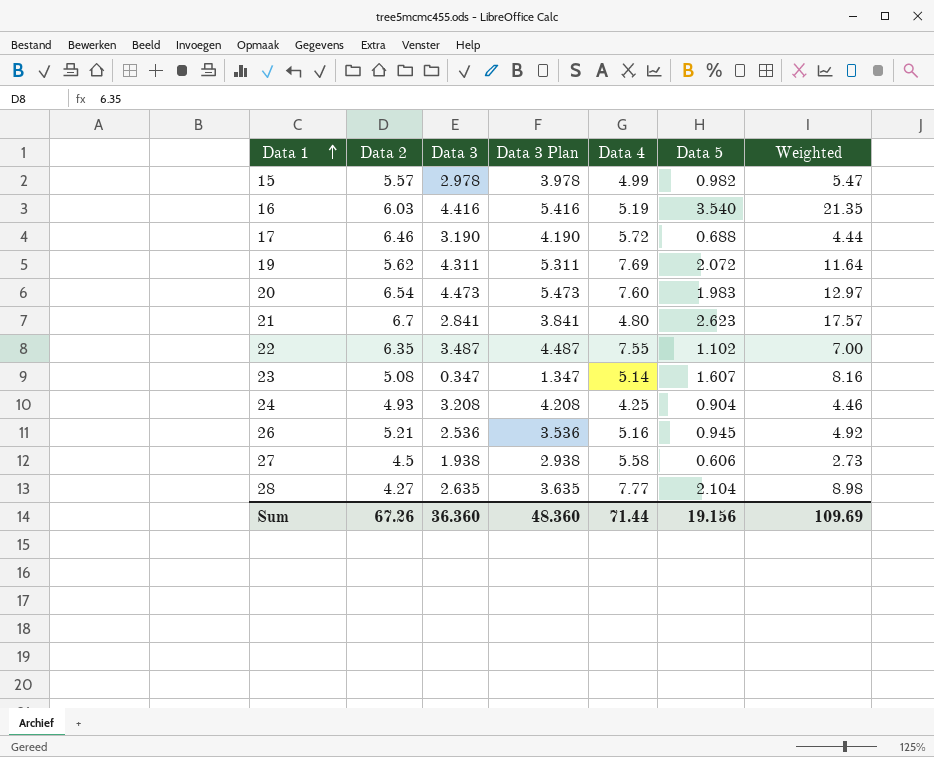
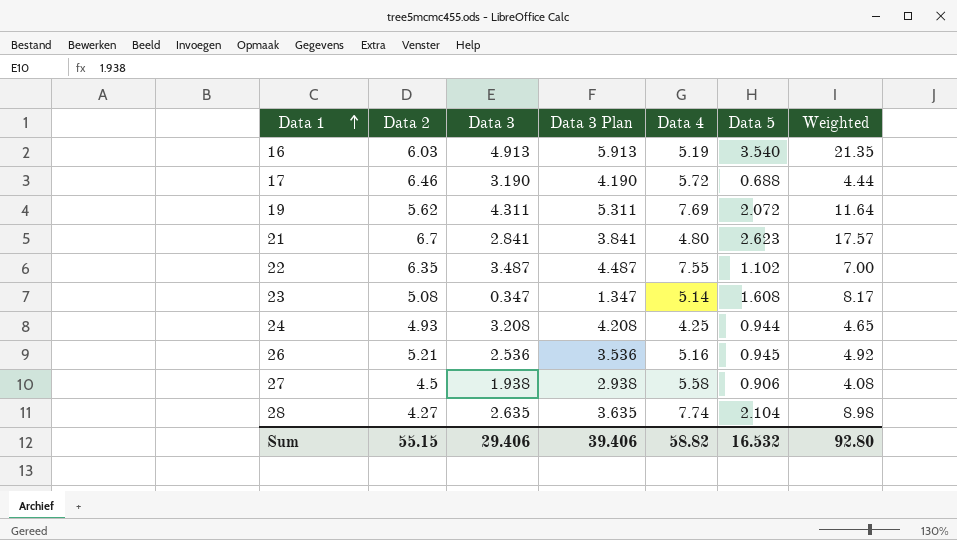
row 15: 5.57 | 2.978 | 3.978 | 4.99 | 0.982 | 5.47 -> none
row 20: 6.54 | 4.473 | 5.473 | 7.60 | 1.983 | 12.97 -> none
16 | Data 3: 4.416 -> 4.913
16 | Data 3 Plan: 5.416 -> 5.913
23 | Data 5: 1.607 -> 1.608
23 | Weighted: 8.16 -> 8.17
24 | Data 5: 0.904 -> 0.944
24 | Weighted: 4.46 -> 4.65
27 | Data 5: 0.606 -> 0.906
27 | Weighted: 2.73 -> 4.08
28 | Data 4: 7.77 -> 7.74
Sum | Data 2: 67.26 -> 55.15
Sum | Data 3: 36.360 -> 29.406
Sum | Data 3 Plan: 48.360 -> 39.406
Sum | Data 4: 71.44 -> 58.82
Sum | Data 5: 19.156 -> 16.532
Sum | Weighted: 109.69 -> 92.80

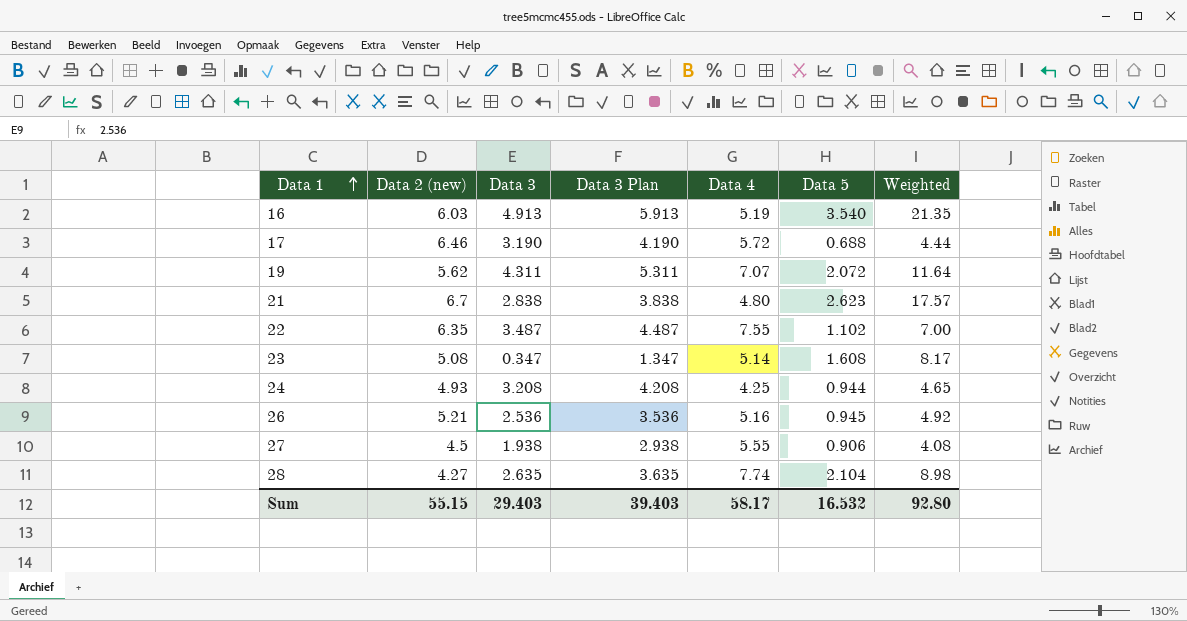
column name: Data 2 -> Data 2 (new)
19 | Data 4: 7.69 -> 7.07
21 | Data 3: 2.841 -> 2.838
21 | Data 3 Plan: 3.841 -> 3.838
27 | Data 4: 5.58 -> 5.55
Sum | Data 3: 29.406 -> 29.403
Sum | Data 3 Plan: 39.406 -> 39.403
Sum | Data 4: 58.82 -> 58.17

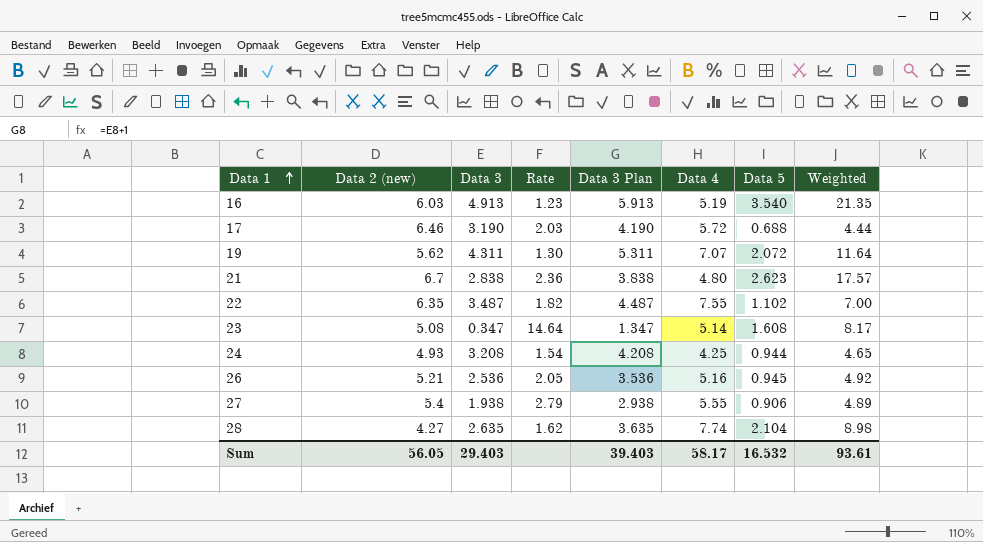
column Rate | formula: none -> [Data 2 (new)] / [Data 3]
27 | Data 2 (new): 4.5 -> 5.4
27 | Weighted: 4.08 -> 4.89
Sum | Data 2 (new): 55.15 -> 56.05
Sum | Weighted: 92.80 -> 93.61

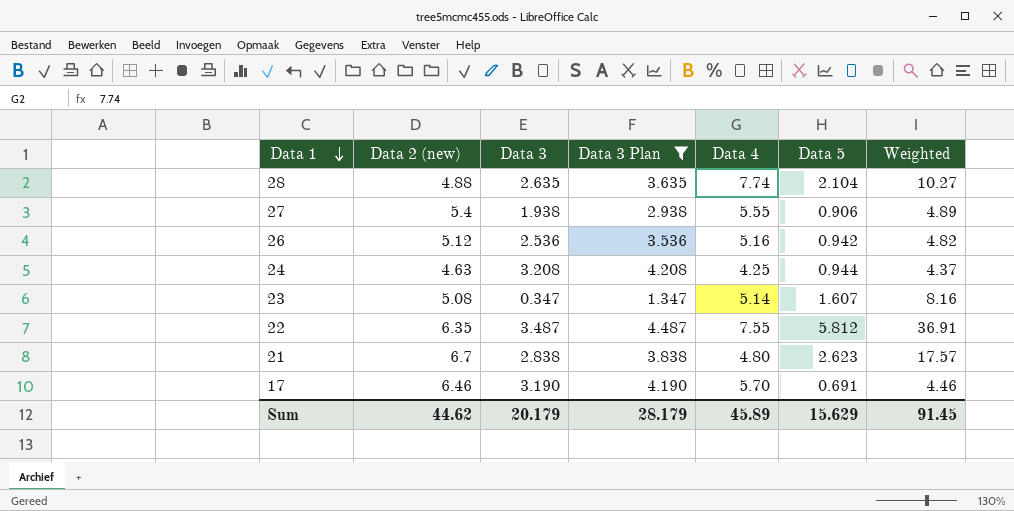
filter: none -> Data 3 Plan <= 4.487
row order: Data 1 ascending -> Data 1 descending
column Rate | formula: [Data 2 (new)] / [Data 3] -> none
28 | Data 2 (new): 4.27 -> 4.88
28 | Weighted: 8.98 -> 10.27
26 | Data 2 (new): 5.21 -> 5.12
26 | Data 5: 0.945 -> 0.942
26 | Weighted: 4.92 -> 4.82
24 | Data 2 (new): 4.93 -> 4.63
24 | Weighted: 4.65 -> 4.37
23 | Data 5: 1.608 -> 1.607
23 | Weighted: 8.17 -> 8.16
22 | Data 5: 1.102 -> 5.812
22 | Weighted: 7.00 -> 36.91
17 | Data 4: 5.72 -> 5.70
17 | Data 5: 0.688 -> 0.691
17 | Weighted: 4.44 -> 4.46
Sum | Data 2 (new): 56.05 -> 44.62
Sum | Data 3: 29.403 -> 20.179
Sum | Data 3 Plan: 39.403 -> 28.179
Sum | Data 4: 58.17 -> 45.89
Sum | Data 5: 16.532 -> 15.629
Sum | Weighted: 93.61 -> 91.45

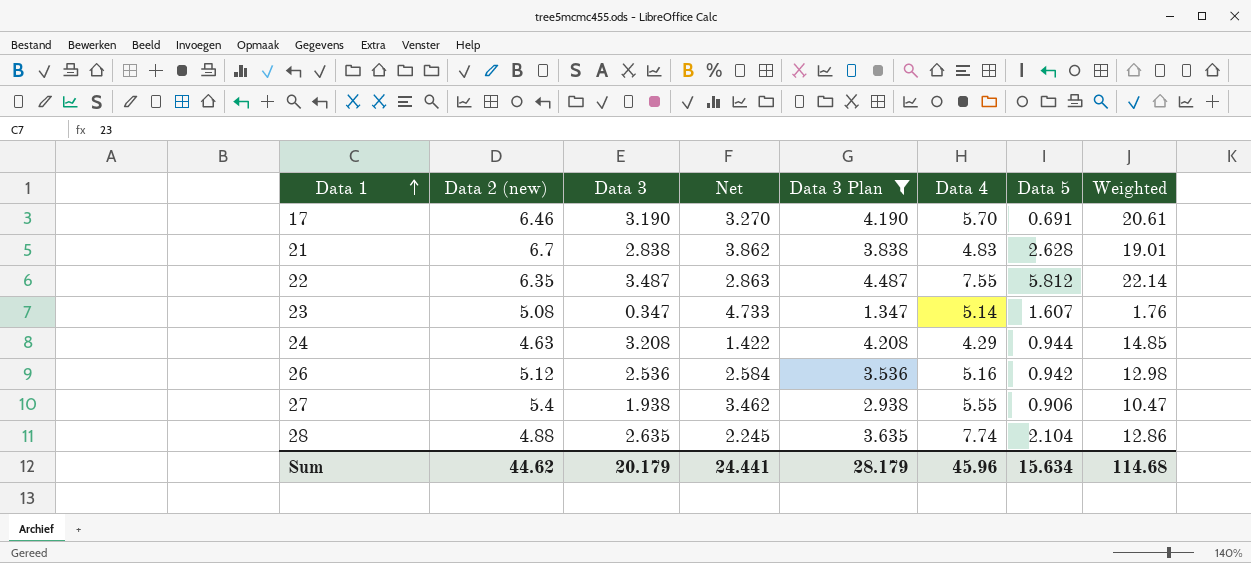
row order: Data 1 descending -> Data 1 ascending
column Net | formula: none -> [Data 2 (new)] - [Data 3]
column Weighted | formula: [Data 2 (new)] * [Data 5] -> [Data 2 (new)] * [Data 3]
21 | Data 4: 4.80 -> 4.83
21 | Data 5: 2.623 -> 2.628
24 | Data 4: 4.25 -> 4.29
Sum | Data 4: 45.89 -> 45.96
Sum | Data 5: 15.629 -> 15.634
Sum | Weighted: 91.45 -> 114.68

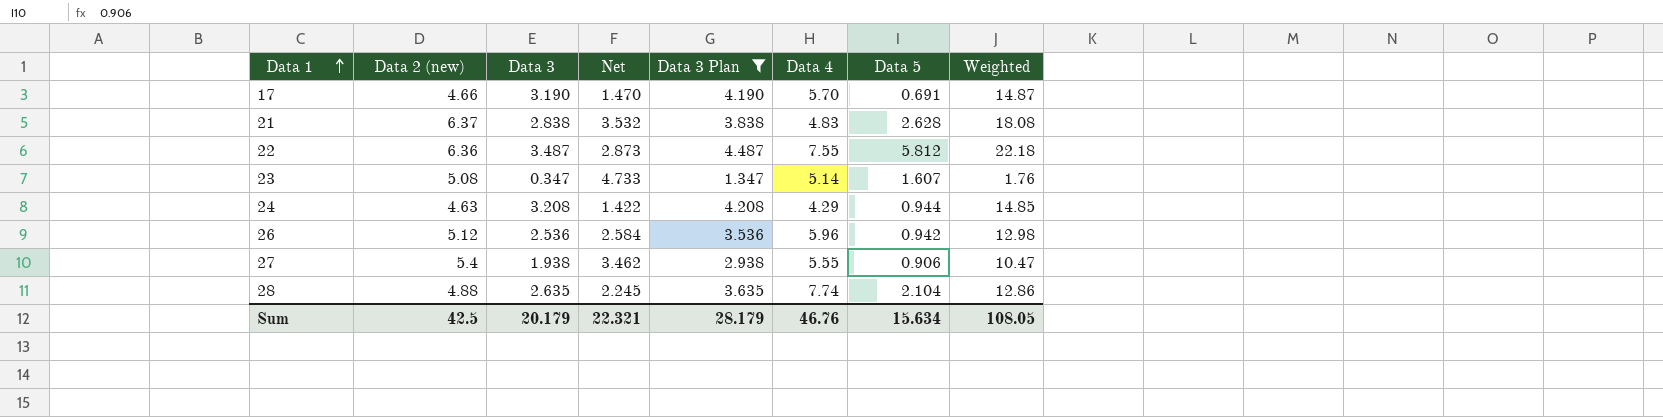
17 | Data 2 (new): 6.46 -> 4.66
17 | Net: 3.270 -> 1.470
17 | Weighted: 20.61 -> 14.87
21 | Data 2 (new): 6.7 -> 6.37
21 | Net: 3.862 -> 3.532
21 | Weighted: 19.01 -> 18.08
22 | Data 2 (new): 6.35 -> 6.36
22 | Net: 2.863 -> 2.873
22 | Weighted: 22.14 -> 22.18
26 | Data 4: 5.16 -> 5.96
Sum | Data 2 (new): 44.62 -> 42.5
Sum | Net: 24.441 -> 22.321
Sum | Data 4: 45.96 -> 46.76
Sum | Weighted: 114.68 -> 108.05

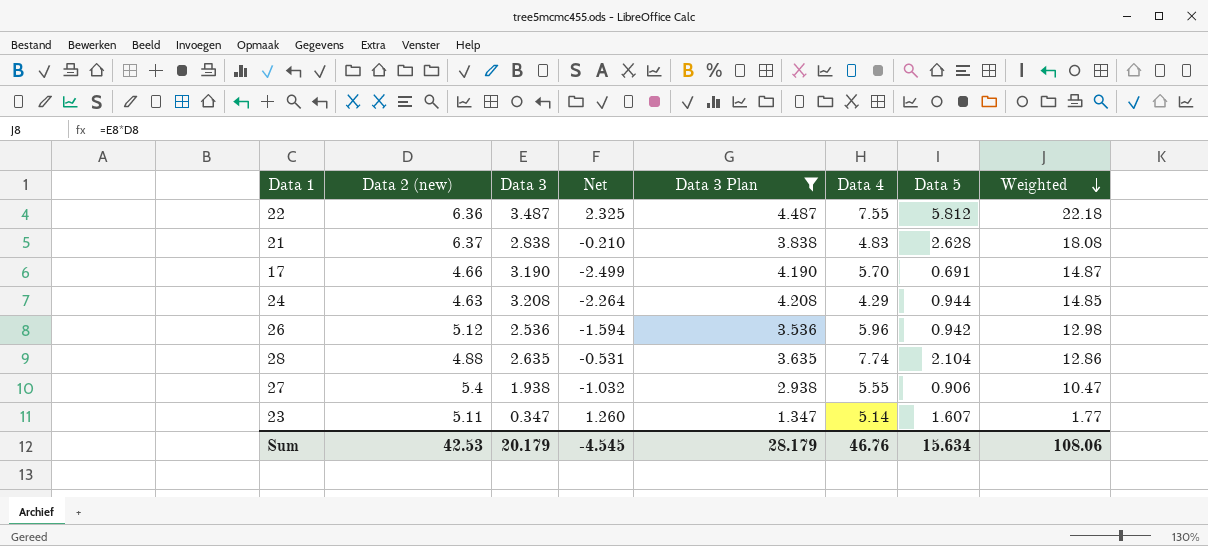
row order: Data 1 ascending -> Weighted descending
column Net | formula: [Data 2 (new)] - [Data 3] -> [Data 5] - [Data 3]
23 | Data 2 (new): 5.08 -> 5.11
23 | Weighted: 1.76 -> 1.77
Sum | Data 2 (new): 42.5 -> 42.53
Sum | Net: 22.321 -> -4.545
Sum | Weighted: 108.05 -> 108.06

